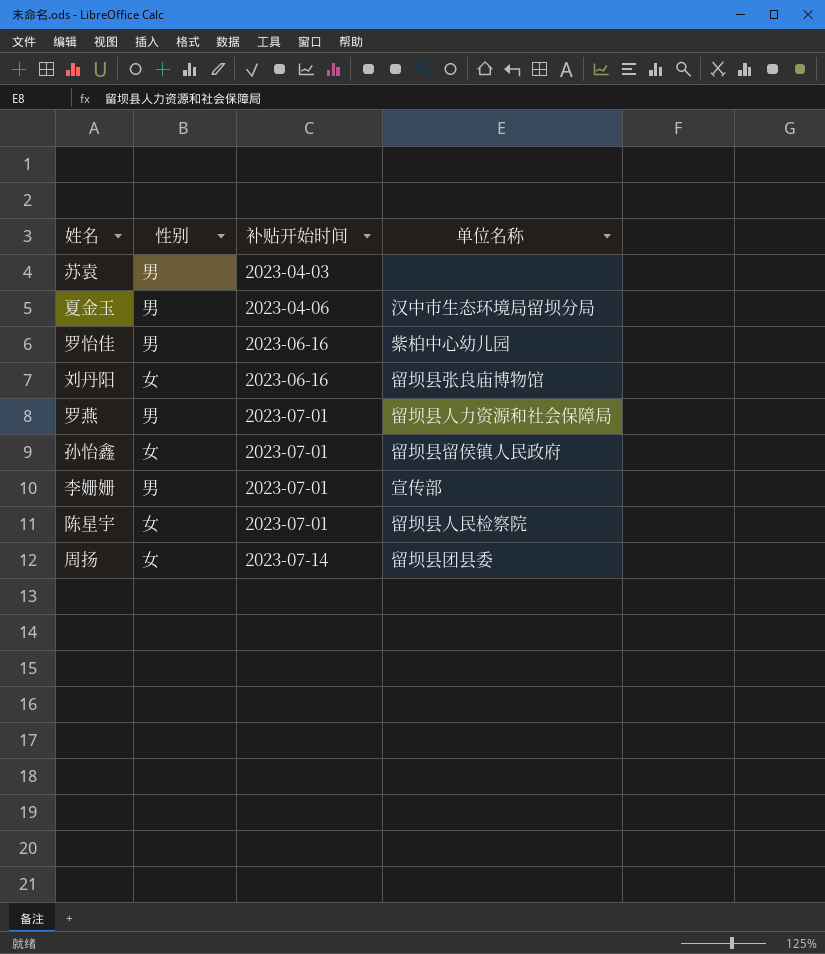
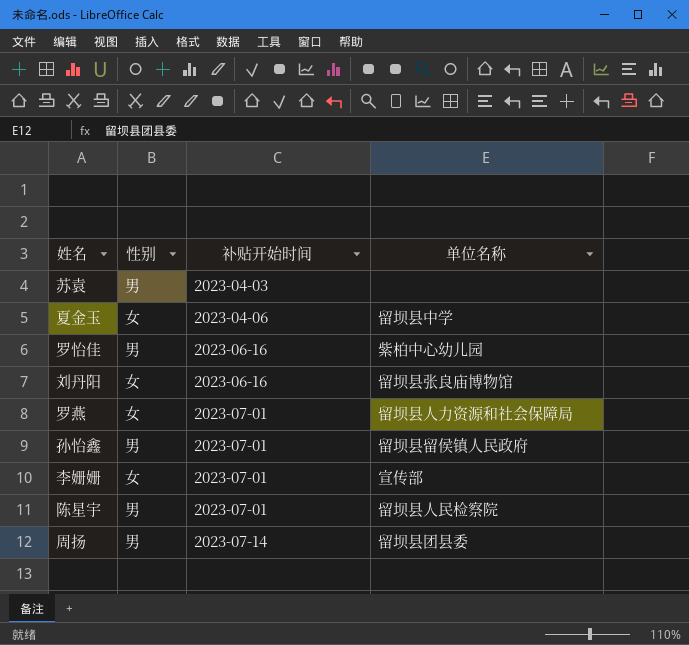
夏金玉 | 性别: 男 -> 女
夏金玉 | 单位名称: 汉中市生态环境局留坝分局 -> 留坝县中学
罗燕 | 性别: 男 -> 女
孙怡鑫 | 性别: 女 -> 男
李姗姗 | 性别: 男 -> 女
陈星宇 | 性别: 女 -> 男
周扬 | 性别: 女 -> 男

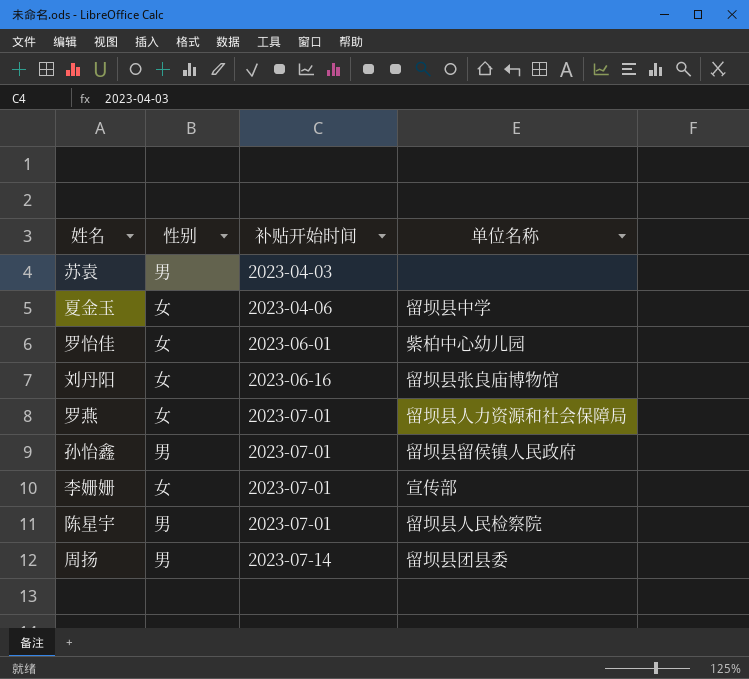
罗怡佳 | 性别: 男 -> 女
罗怡佳 | 补贴开始时间: 2023-06-16 -> 2023-06-01

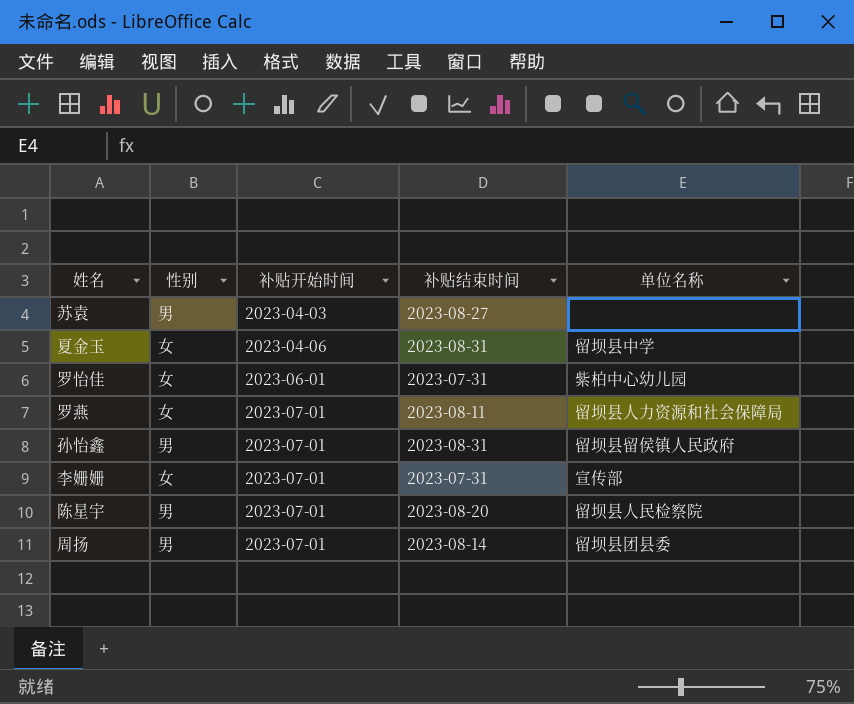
column 补贴结束时间 | position: none -> 4
row 刘丹阳: 女 | 2023-06-16 | 留坝县张良庙博物馆 -> none
周扬 | 补贴开始时间: 2023-07-14 -> 2023-07-01

